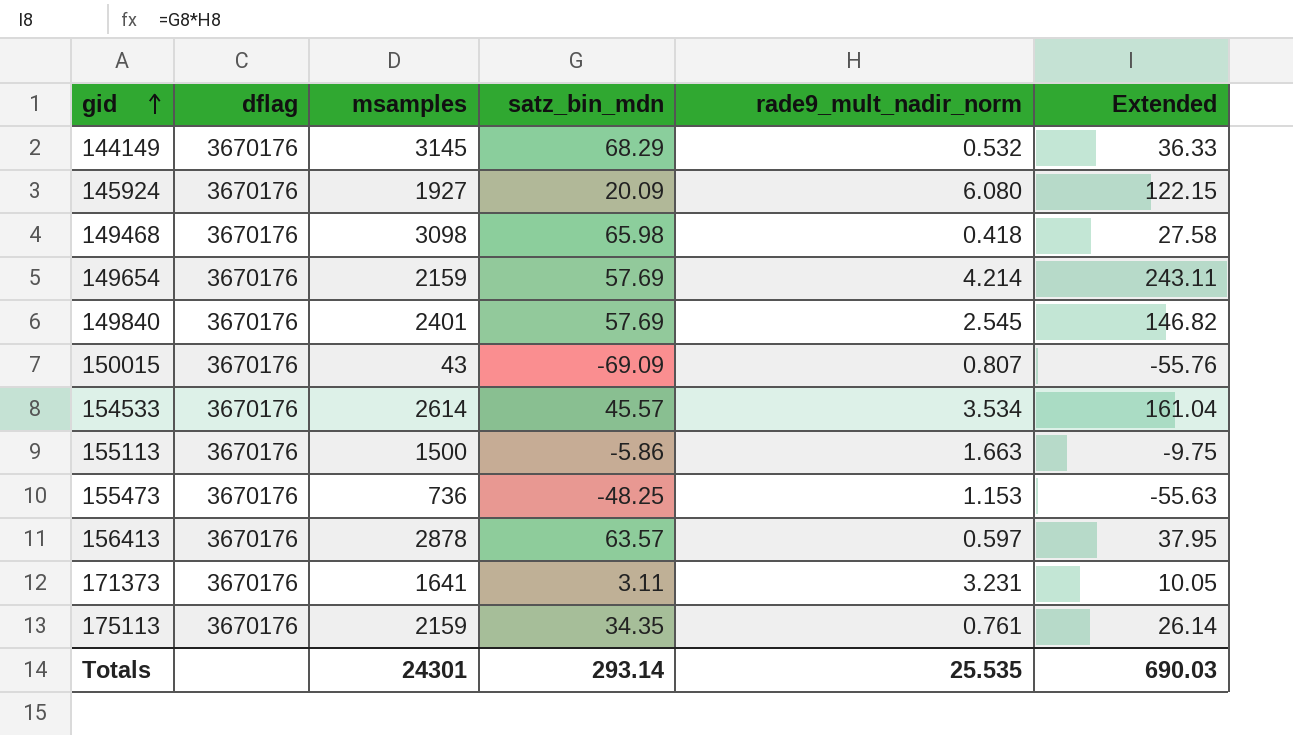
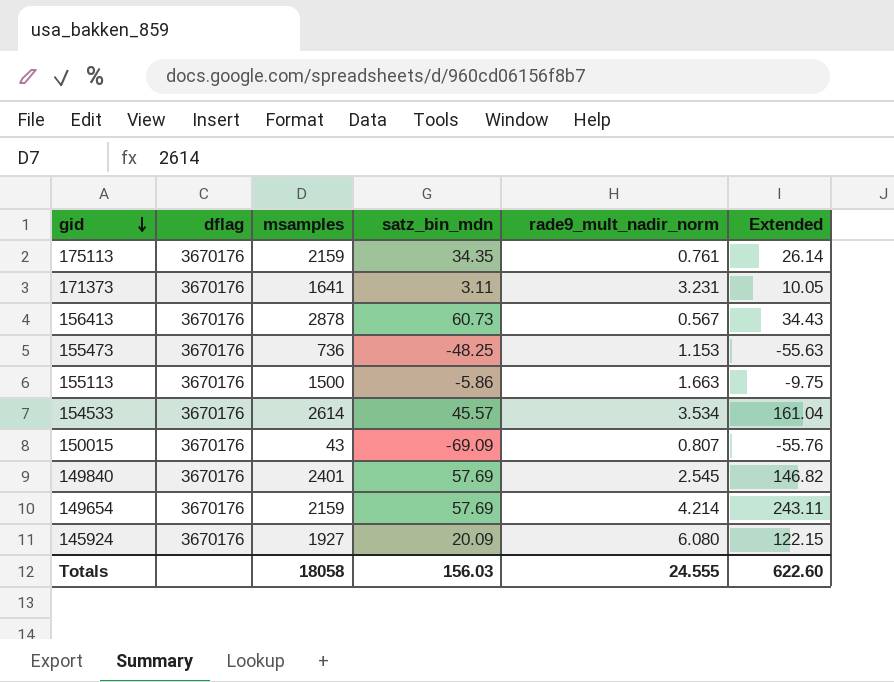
row order: gid ascending -> gid descending
row 144149: 3670176 | 3145 | 68.29 | 0.532 | 36.33 -> none
row 149468: 3670176 | 3098 | 65.98 | 0.418 | 27.58 -> none
156413 | satz_bin_mdn: 63.57 -> 60.73
156413 | rade9_mult_nadir_norm: 0.597 -> 0.567
156413 | Extended: 37.95 -> 34.43
Totals | msamples: 24301 -> 18058
Totals | satz_bin_mdn: 293.14 -> 156.03
Totals | rade9_mult_nadir_norm: 25.535 -> 24.555
Totals | Extended: 690.03 -> 622.60

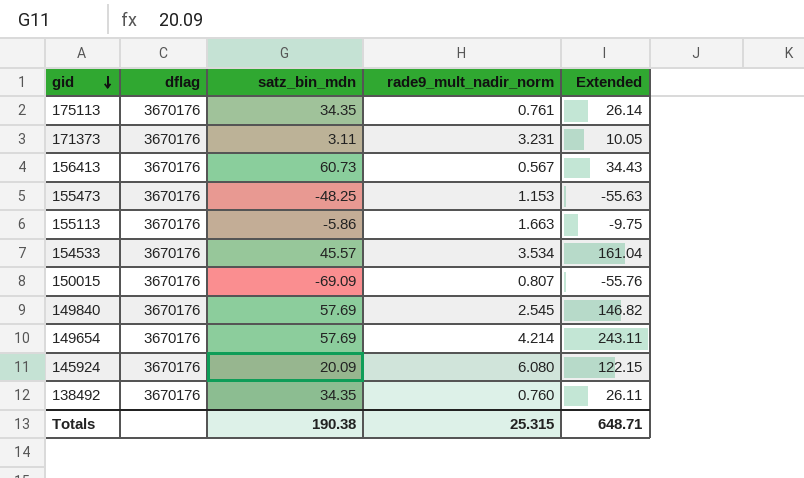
column msamples | position: 3 -> none
row 138492: none -> 3670176 | 34.35 | 0.760 | 26.11
Totals | satz_bin_mdn: 156.03 -> 190.38
Totals | rade9_mult_nadir_norm: 24.555 -> 25.315
Totals | Extended: 622.60 -> 648.71

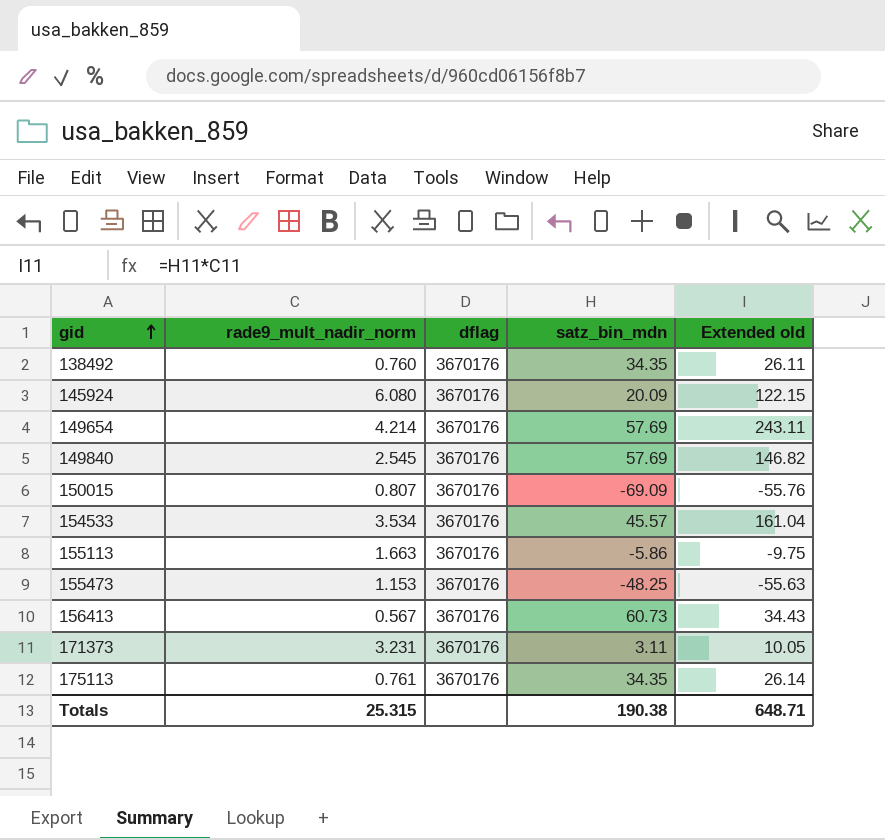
row order: gid descending -> gid ascending
column rade9_mult_nadir_norm | position: 4 -> 2
column name: Extended -> Extended old

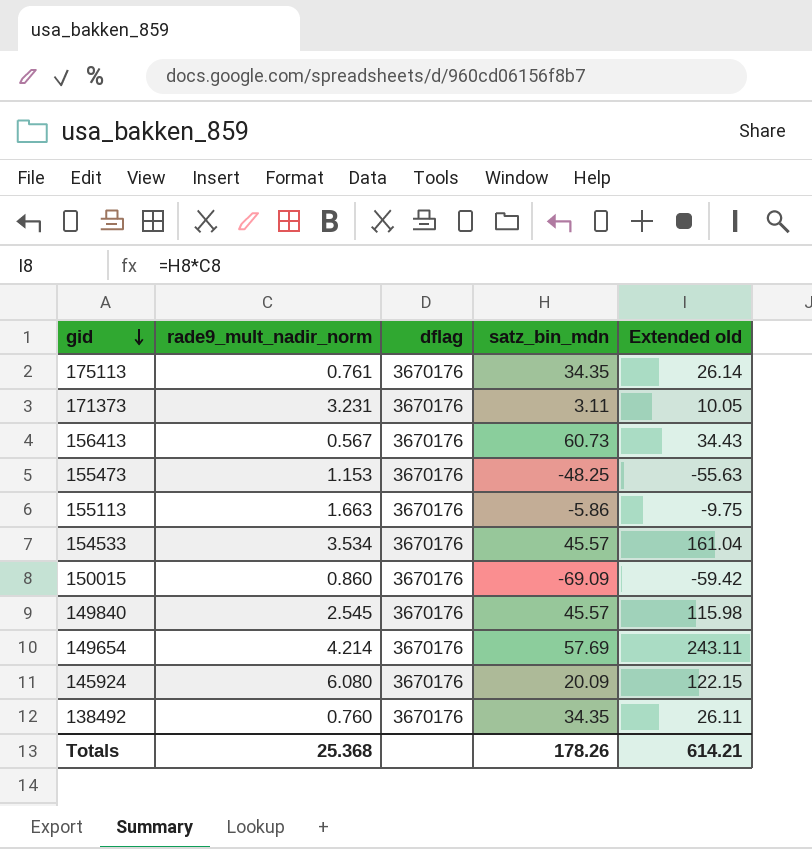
row order: gid ascending -> gid descending
150015 | rade9_mult_nadir_norm: 0.807 -> 0.860
150015 | Extended old: -55.76 -> -59.42
149840 | satz_bin_mdn: 57.69 -> 45.57
149840 | Extended old: 146.82 -> 115.98
Totals | rade9_mult_nadir_norm: 25.315 -> 25.368
Totals | satz_bin_mdn: 190.38 -> 178.26
Totals | Extended old: 648.71 -> 614.21

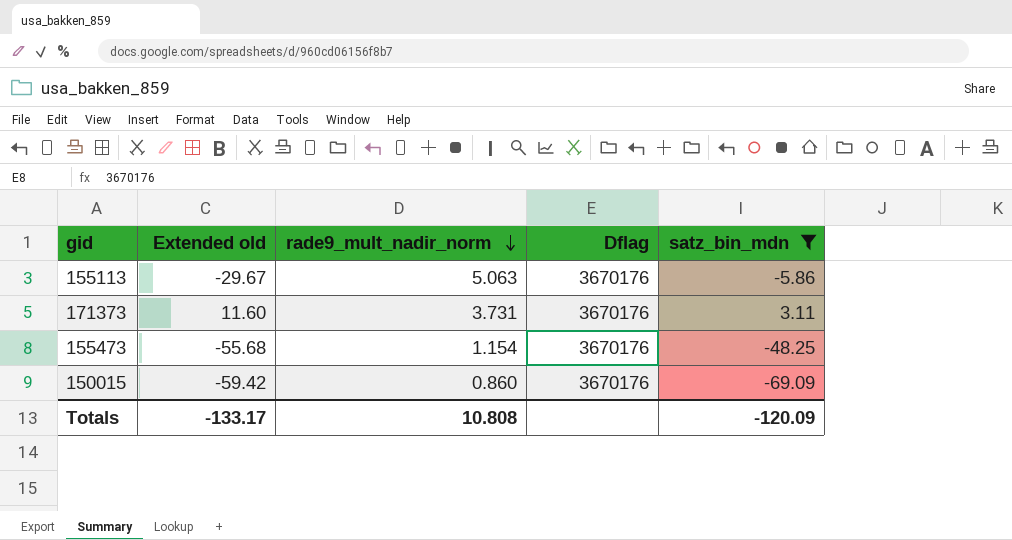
filter: none -> satz_bin_mdn <= 3.11
row order: gid descending -> rade9_mult_nadir_norm descending
column Extended old | position: 5 -> 2
column name: dflag -> Dflag
155113 | Extended old: -9.75 -> -29.67
155113 | rade9_mult_nadir_norm: 1.663 -> 5.063
171373 | Extended old: 10.05 -> 11.60
171373 | rade9_mult_nadir_norm: 3.231 -> 3.731
155473 | Extended old: -55.63 -> -55.68
155473 | rade9_mult_nadir_norm: 1.153 -> 1.154
Totals | Extended old: 614.21 -> -133.17
Totals | rade9_mult_nadir_norm: 25.368 -> 10.808
Totals | satz_bin_mdn: 178.26 -> -120.09

